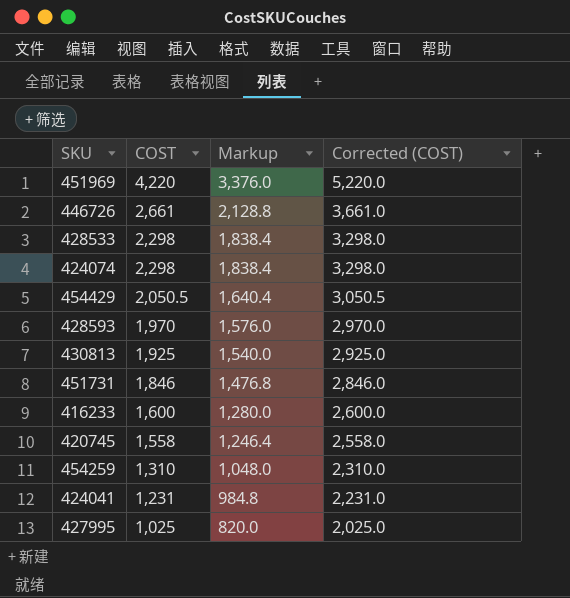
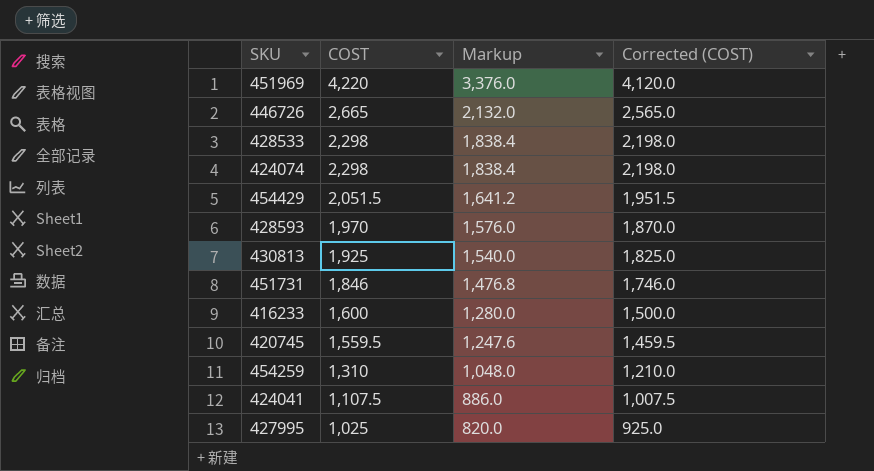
column Corrected (COST) | formula: [COST] + 1000 -> [COST] - 100
446726 | COST: 2,661 -> 2,665
446726 | Markup: 2,128.8 -> 2,132.0
454429 | COST: 2,050.5 -> 2,051.5
454429 | Markup: 1,640.4 -> 1,641.2
420745 | COST: 1,558 -> 1,559.5
420745 | Markup: 1,246.4 -> 1,247.6
424041 | COST: 1,231 -> 1,107.5
424041 | Markup: 984.8 -> 886.0

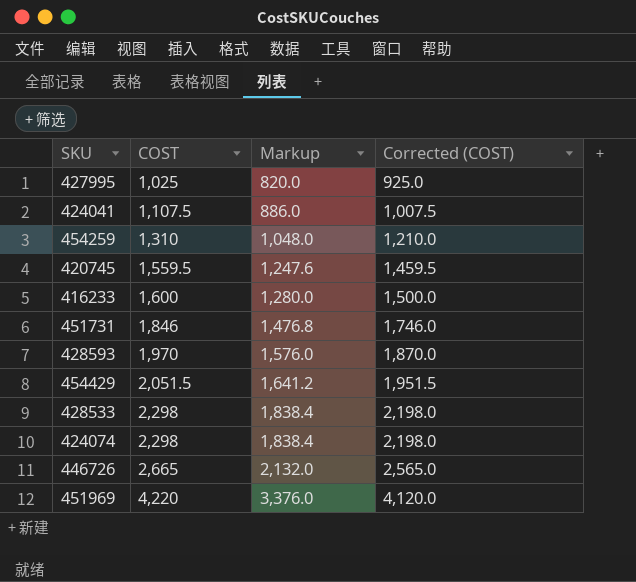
row order: COST descending -> COST ascending
row 430813: 1,925 | 1,540.0 | 1,825.0 -> none

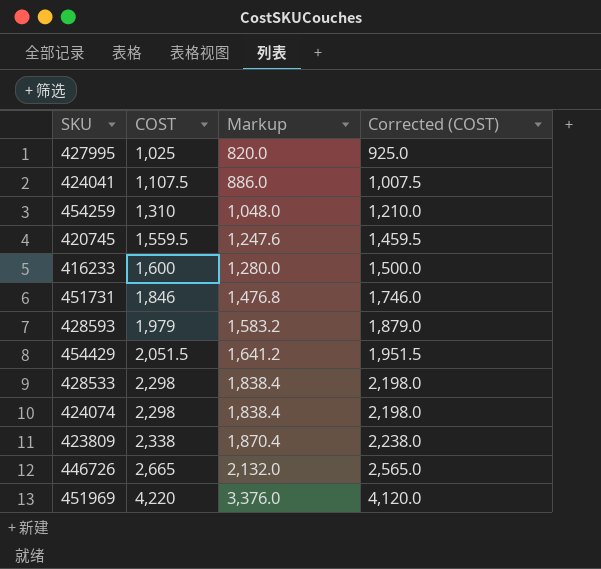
428593 | COST: 1,970 -> 1,979
428593 | Markup: 1,576.0 -> 1,583.2
428593 | Corrected (COST): 1,870.0 -> 1,879.0
row 423809: none -> 2,338 | 1,870.4 | 2,238.0

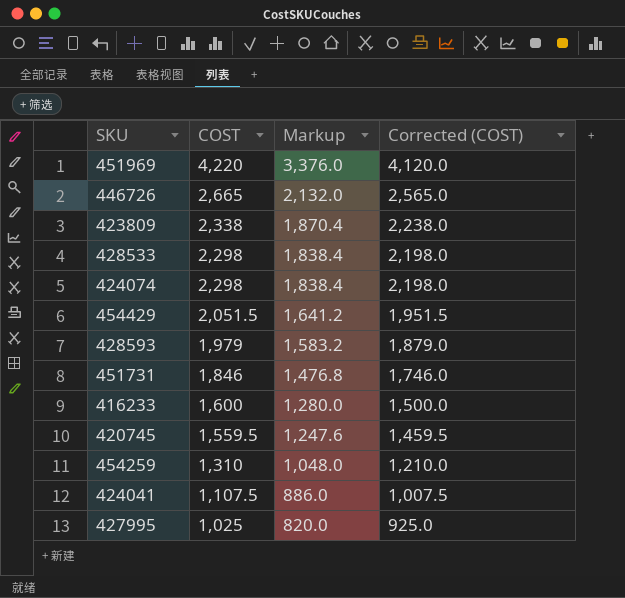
row order: COST ascending -> COST descending

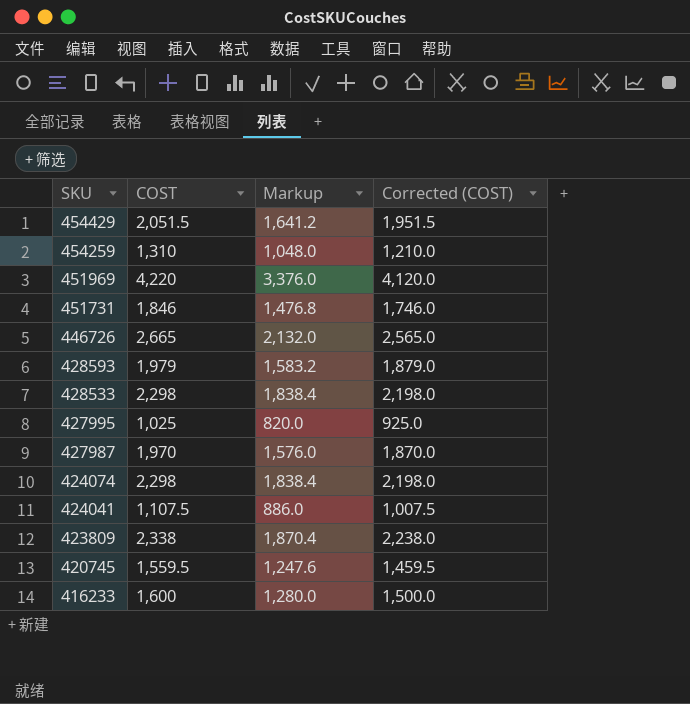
row order: COST descending -> SKU descending
row 427987: none -> 1,970 | 1,576.0 | 1,870.0

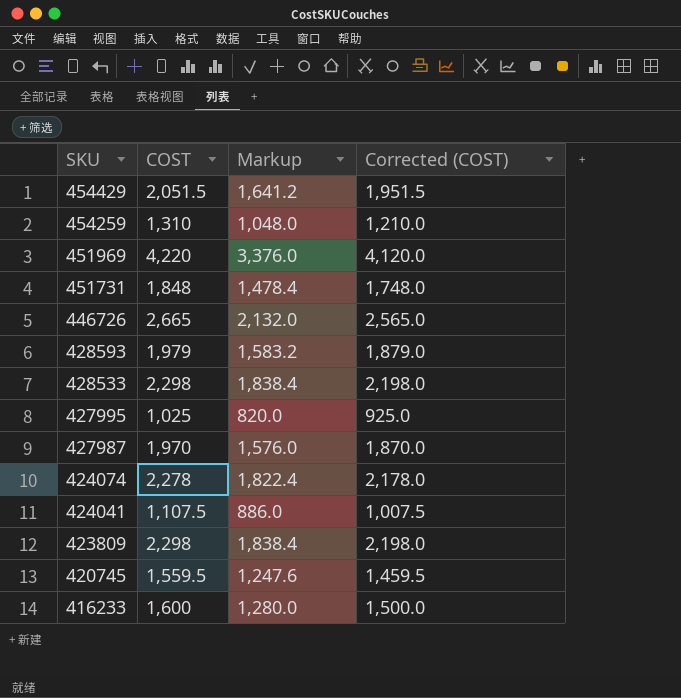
451731 | COST: 1,846 -> 1,848
451731 | Markup: 1,476.8 -> 1,478.4
451731 | Corrected (COST): 1,746.0 -> 1,748.0
424074 | COST: 2,298 -> 2,278
424074 | Markup: 1,838.4 -> 1,822.4
424074 | Corrected (COST): 2,198.0 -> 2,178.0
423809 | COST: 2,338 -> 2,298
423809 | Markup: 1,870.4 -> 1,838.4
423809 | Corrected (COST): 2,238.0 -> 2,198.0

